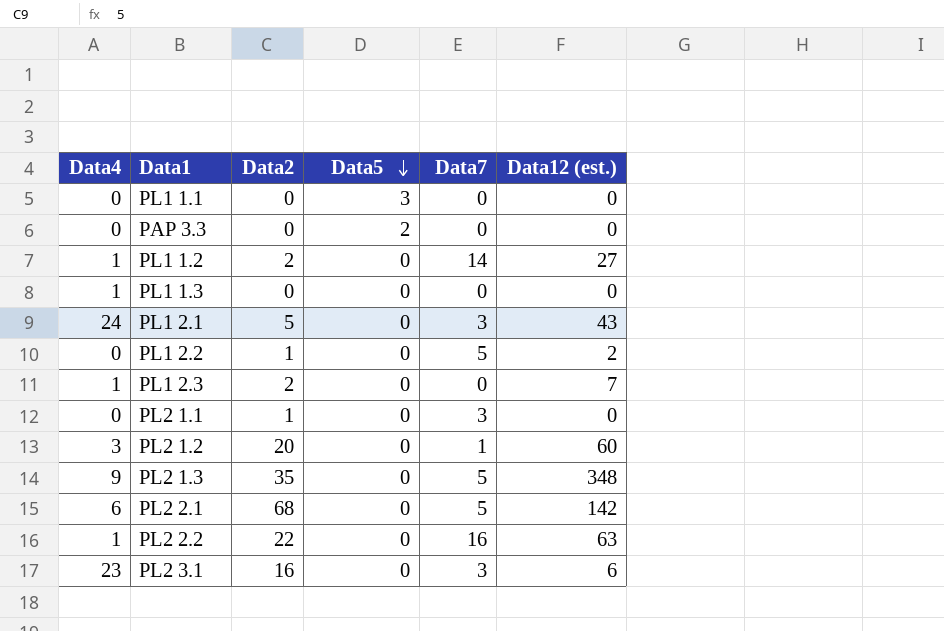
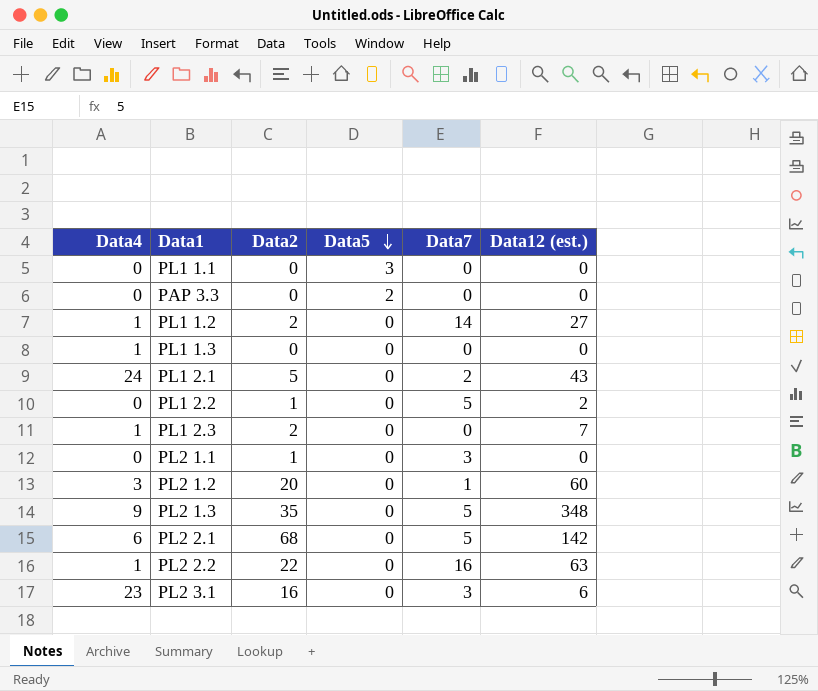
PL1 2.1 | Data7: 3 -> 2

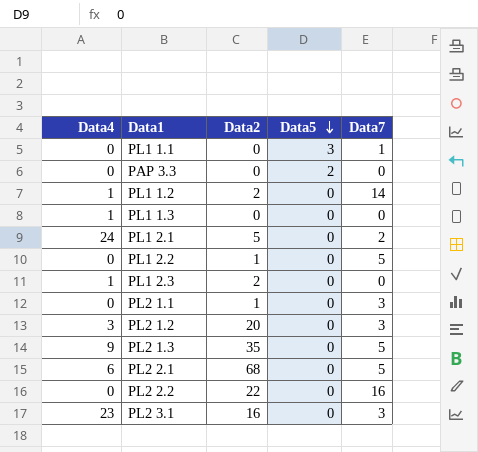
column Data12 (est.) | position: 6 -> none
PL1 1.1 | Data7: 0 -> 1
PL2 1.2 | Data7: 1 -> 3
PL2 2.2 | Data4: 1 -> 0

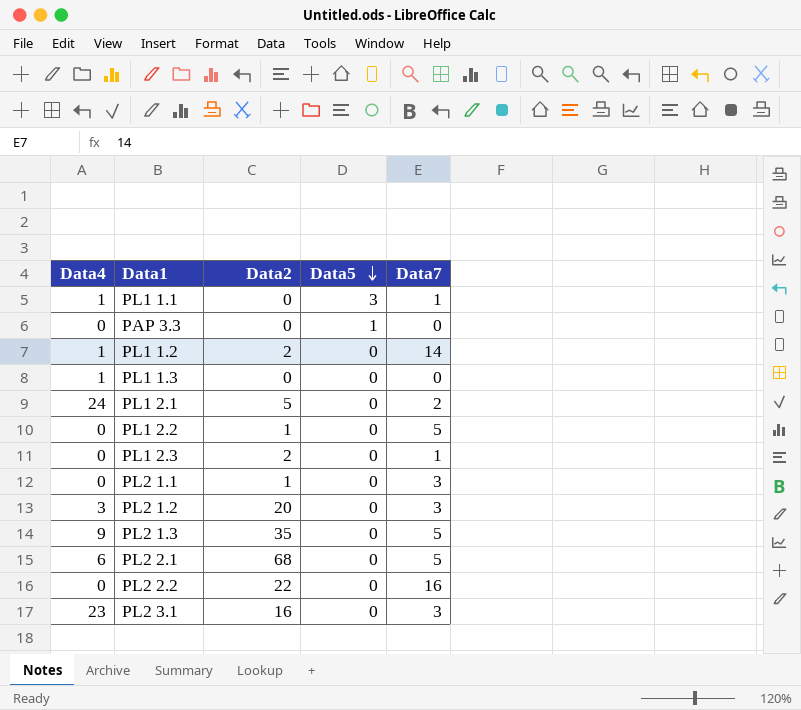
PL1 1.1 | Data4: 0 -> 1
PAP 3.3 | Data5: 2 -> 1
PL1 2.3 | Data4: 1 -> 0
PL1 2.3 | Data7: 0 -> 1

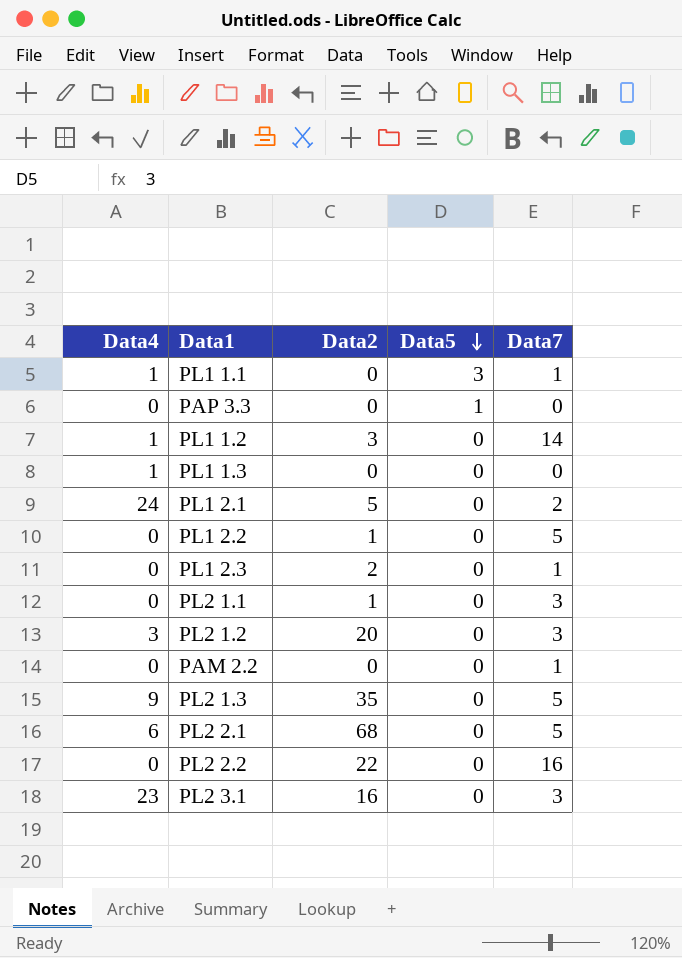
PL1 1.2 | Data2: 2 -> 3
row PAM 2.2: none -> 0 | 0 | 0 | 1

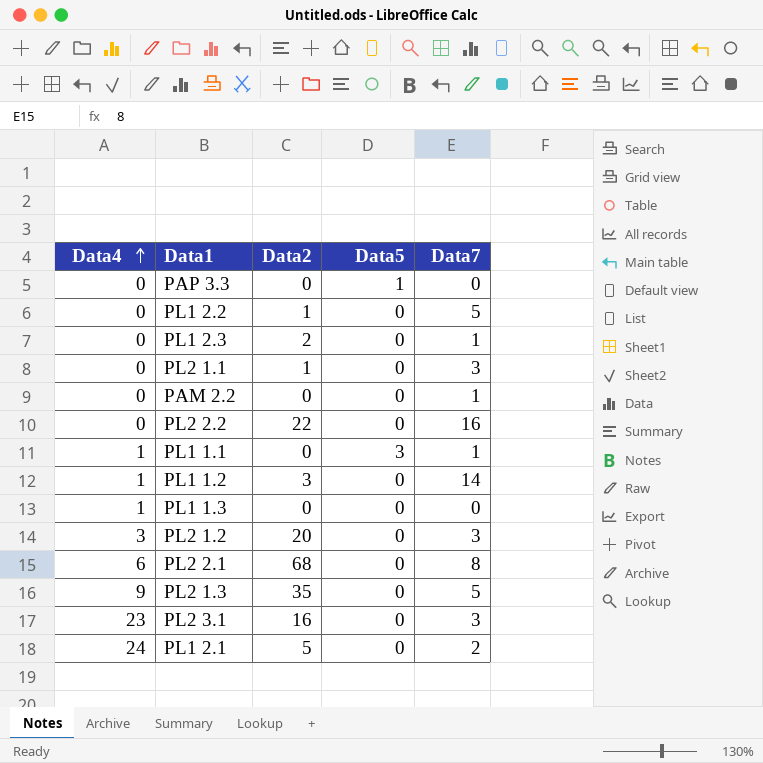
row order: Data5 descending -> Data4 ascending
PL2 2.1 | Data7: 5 -> 8

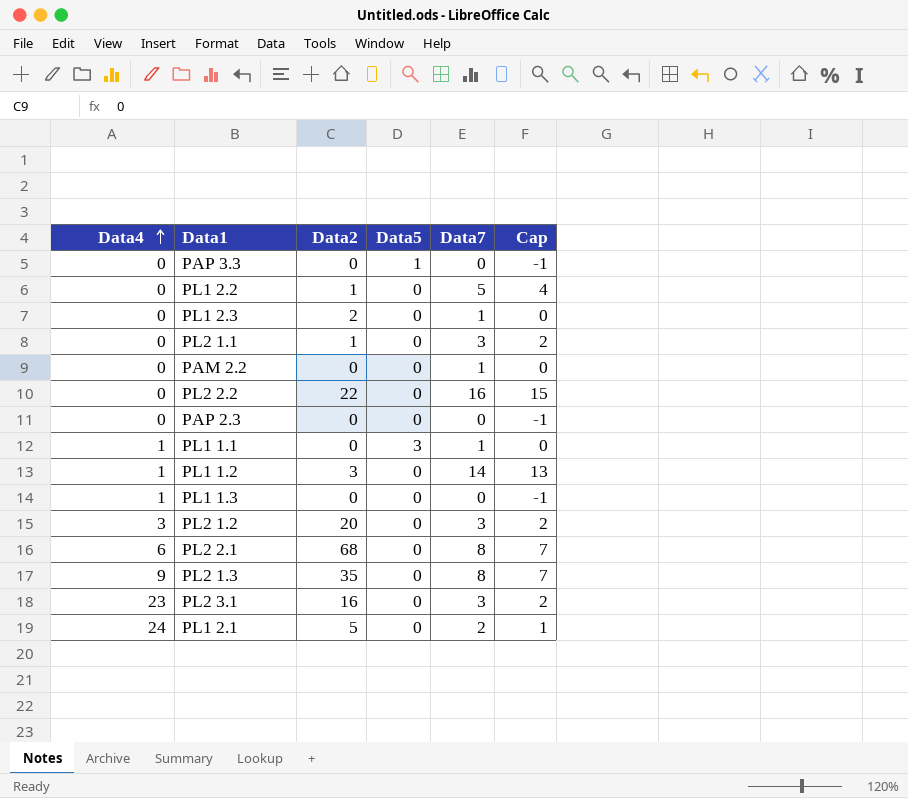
column Cap | formula: none -> [Data7] - 1
row PAP 2.3: none -> 0 | 0 | 0 | 0 | -1
PL2 1.3 | Data7: 5 -> 8

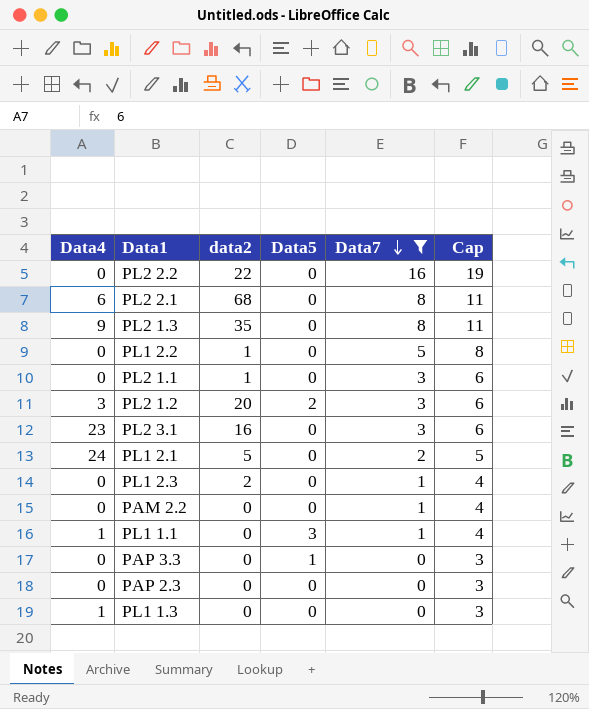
filter: none -> Data7 != 14
row order: Data4 ascending -> Data7 descending
column name: Data2 -> data2
column Cap | formula: [Data7] - 1 -> [Data7] + 3
PL2 1.2 | Data5: 0 -> 2

